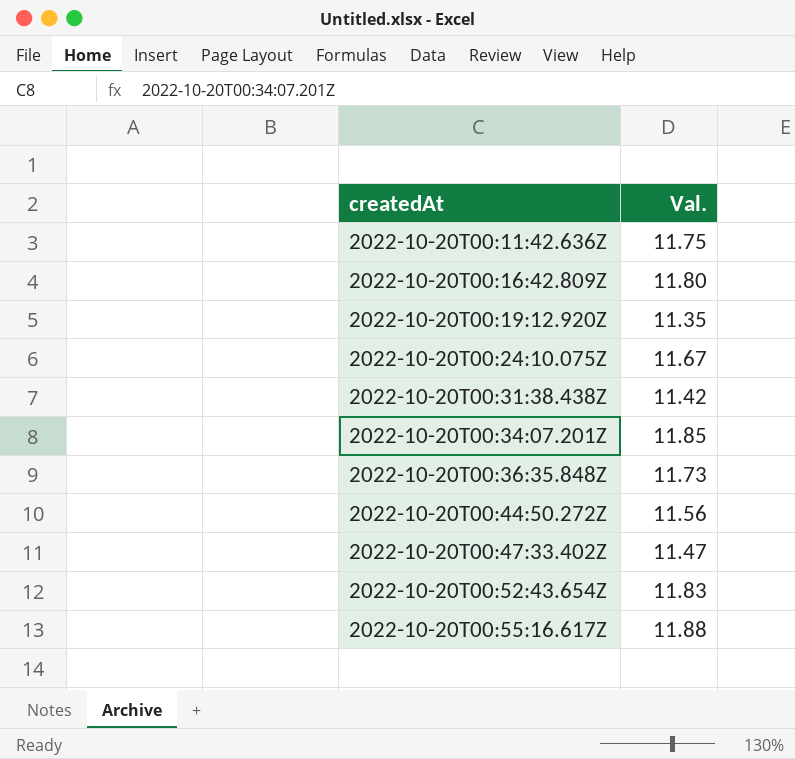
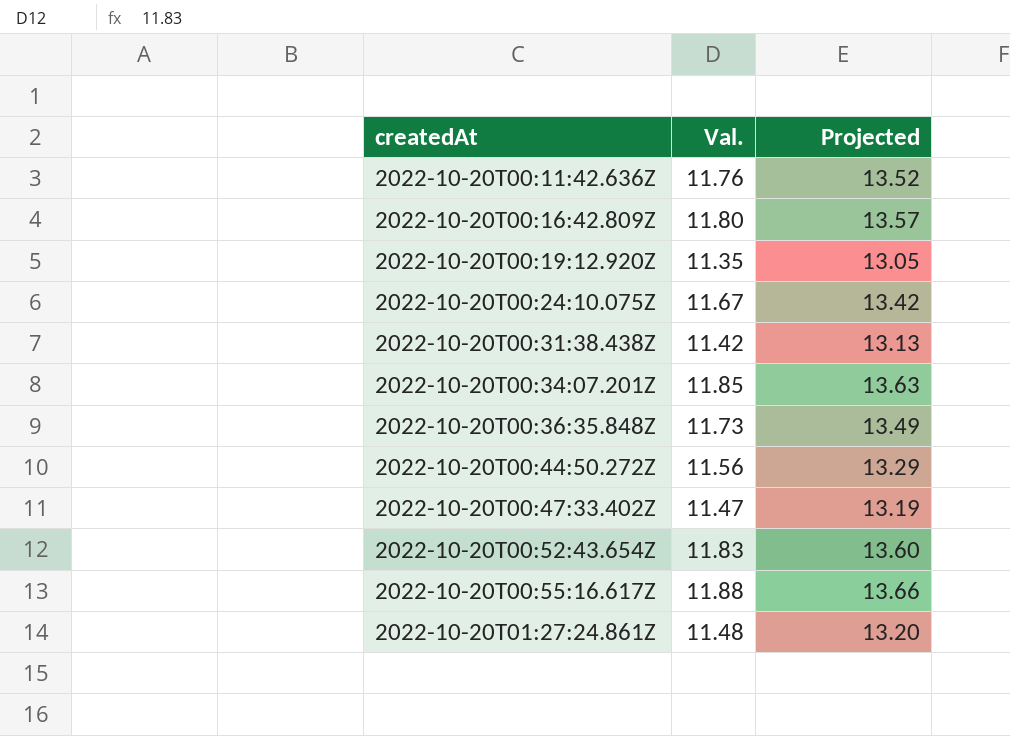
column Projected | formula: none -> [Val.] * 1.15
2022-10-20T00:11:42.636Z | Val.: 11.75 -> 11.76
row 2022-10-20T01:27:24.861Z: none -> 11.48 | 13.20

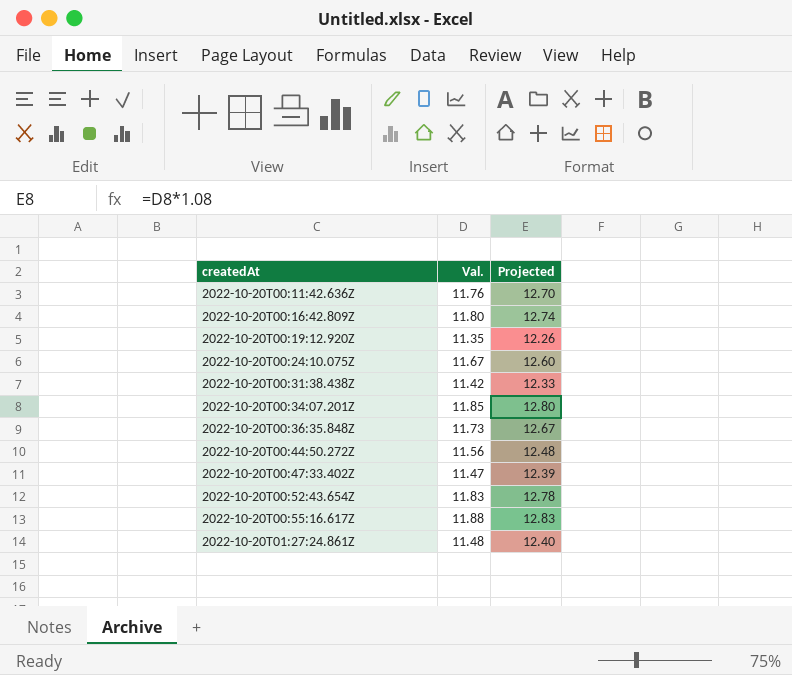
column Projected | formula: [Val.] * 1.15 -> [Val.] * 1.08

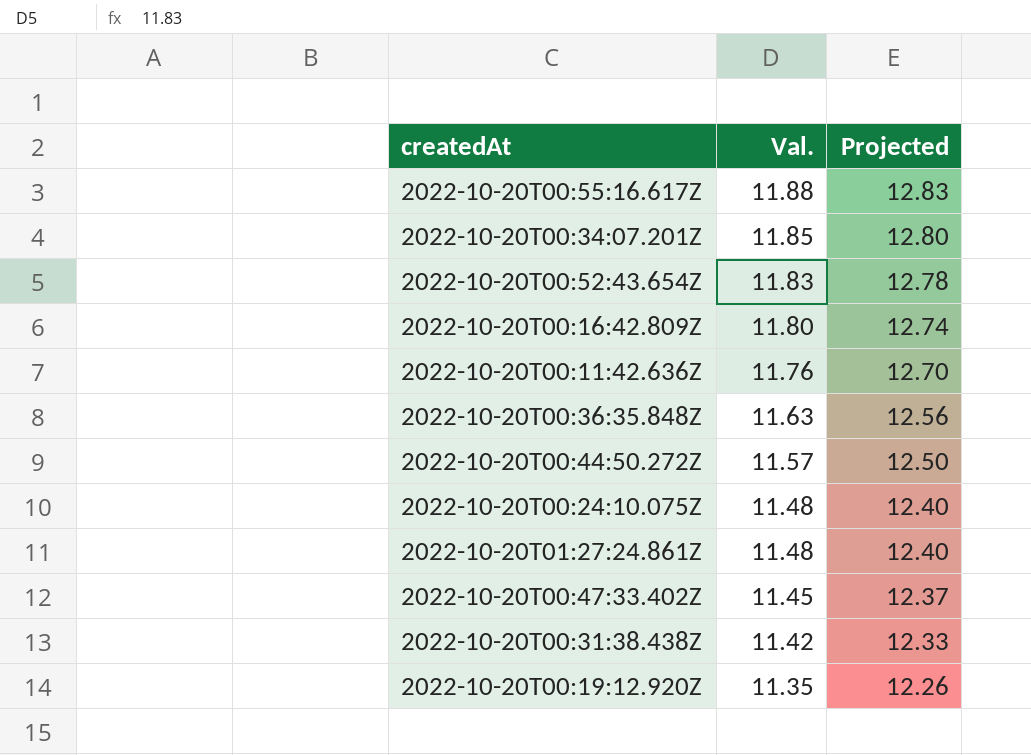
row order: createdAt ascending -> Val. descending
2022-10-20T00:36:35.848Z | Val.: 11.73 -> 11.63
2022-10-20T00:36:35.848Z | Projected: 12.67 -> 12.56
2022-10-20T00:44:50.272Z | Val.: 11.56 -> 11.57
2022-10-20T00:44:50.272Z | Projected: 12.48 -> 12.50
2022-10-20T00:24:10.075Z | Val.: 11.67 -> 11.48
2022-10-20T00:24:10.075Z | Projected: 12.60 -> 12.40
2022-10-20T00:47:33.402Z | Val.: 11.47 -> 11.45
2022-10-20T00:47:33.402Z | Projected: 12.39 -> 12.37

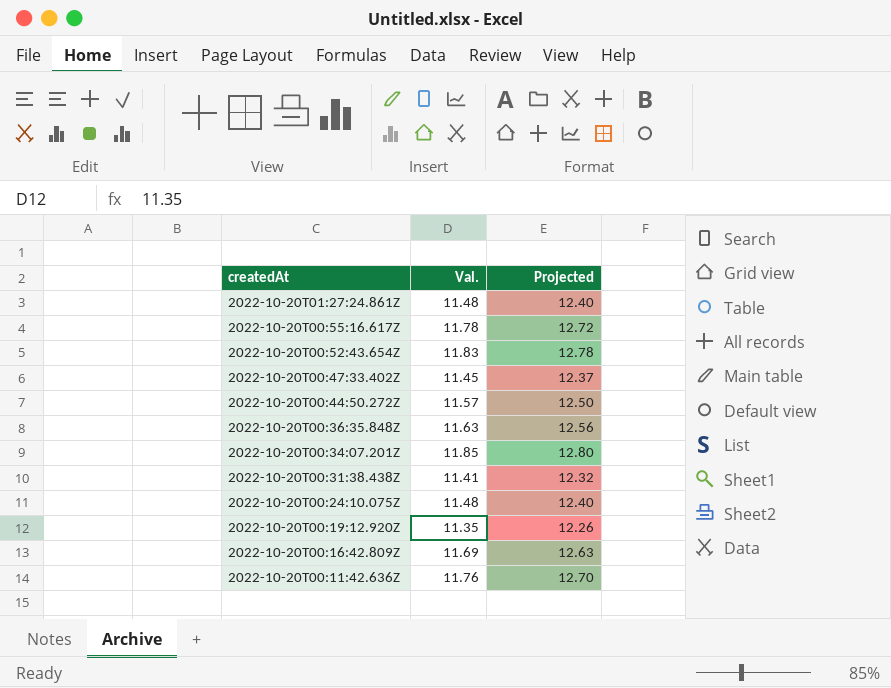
row order: Val. descending -> createdAt descending
2022-10-20T00:55:16.617Z | Val.: 11.88 -> 11.78
2022-10-20T00:55:16.617Z | Projected: 12.83 -> 12.72
2022-10-20T00:31:38.438Z | Val.: 11.42 -> 11.41
2022-10-20T00:31:38.438Z | Projected: 12.33 -> 12.32
2022-10-20T00:16:42.809Z | Val.: 11.80 -> 11.69
2022-10-20T00:16:42.809Z | Projected: 12.74 -> 12.63

